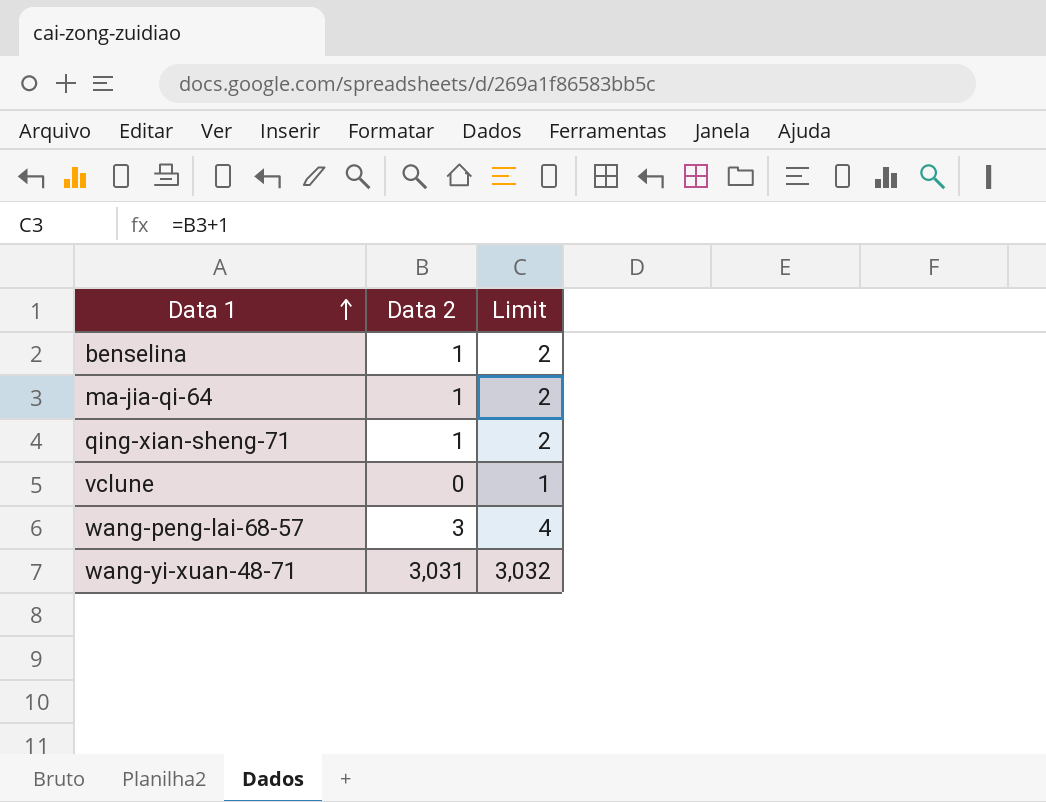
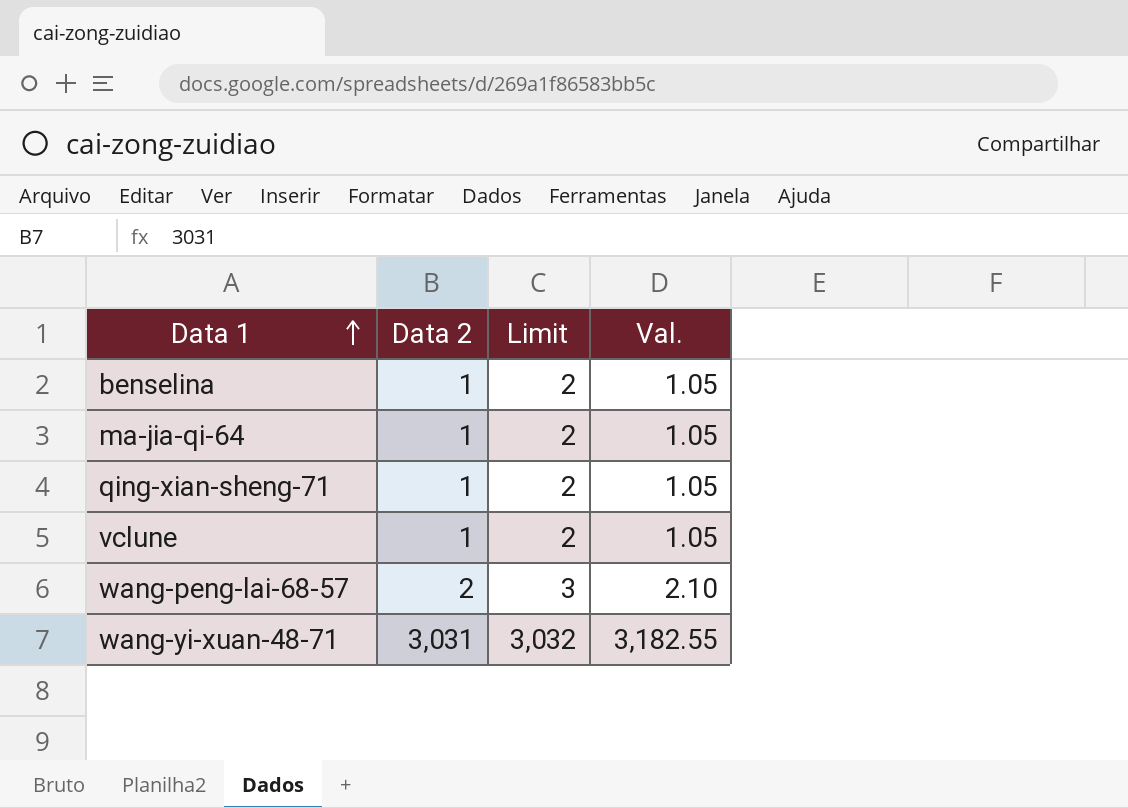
column Val. | formula: none -> [Data 2] * 1.05
vclune | Data 2: 0 -> 1
vclune | Limit: 1 -> 2
wang-peng-lai-68-57 | Data 2: 3 -> 2
wang-peng-lai-68-57 | Limit: 4 -> 3

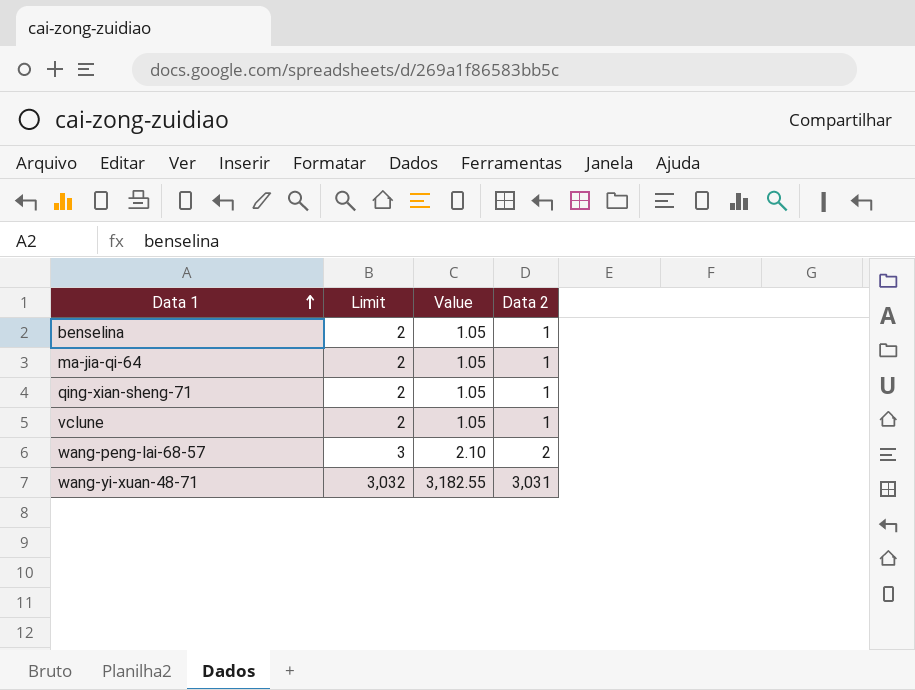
column name: Val. -> Value
column Data 2 | position: 2 -> 4

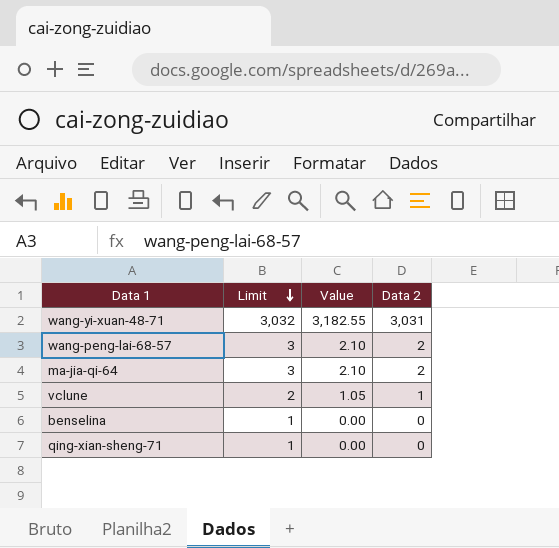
row order: Data 1 ascending -> Limit descending
ma-jia-qi-64 | Limit: 2 -> 3
ma-jia-qi-64 | Value: 1.05 -> 2.10
ma-jia-qi-64 | Data 2: 1 -> 2
benselina | Limit: 2 -> 1
benselina | Value: 1.05 -> 0.00
benselina | Data 2: 1 -> 0
qing-xian-sheng-71 | Limit: 2 -> 1
qing-xian-sheng-71 | Value: 1.05 -> 0.00
qing-xian-sheng-71 | Data 2: 1 -> 0

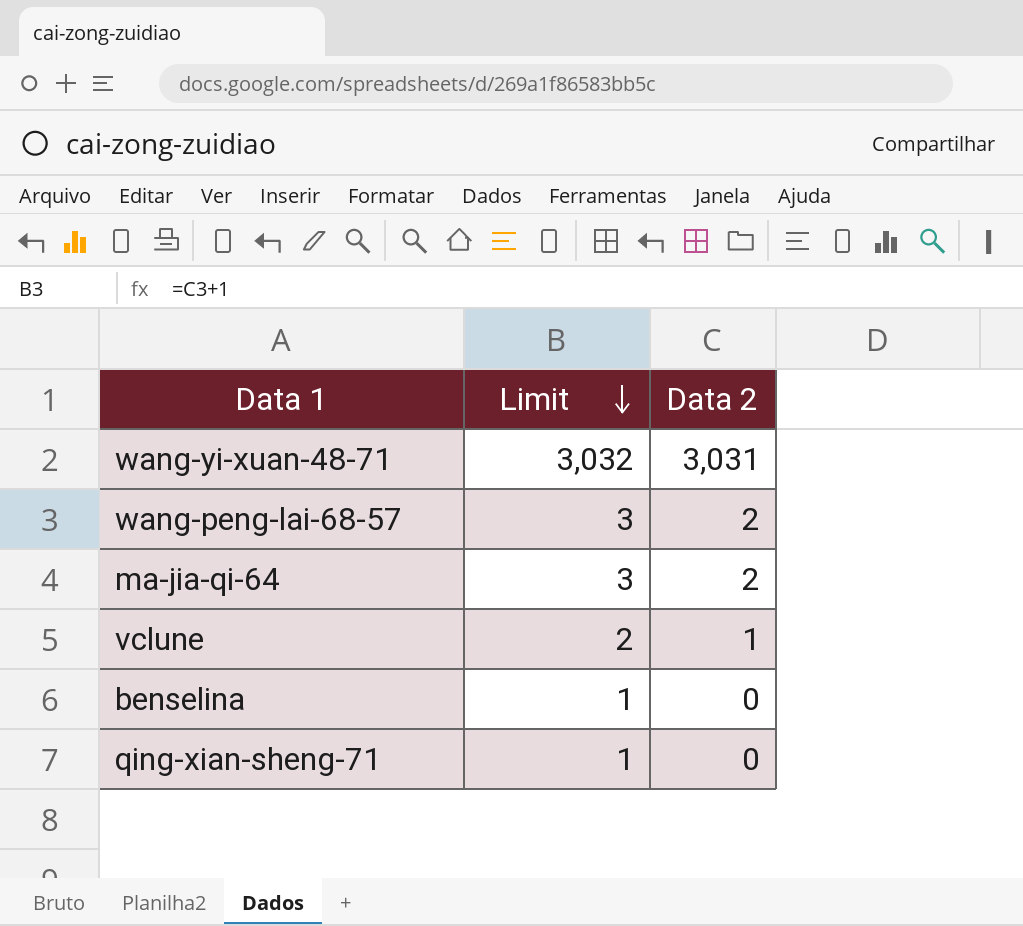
column Value | formula: [Data 2] * 1.05 -> none

